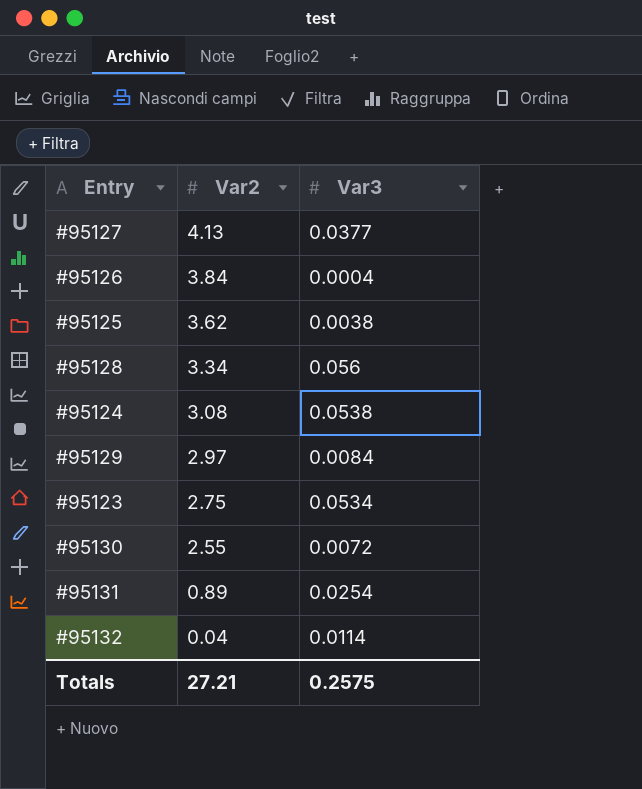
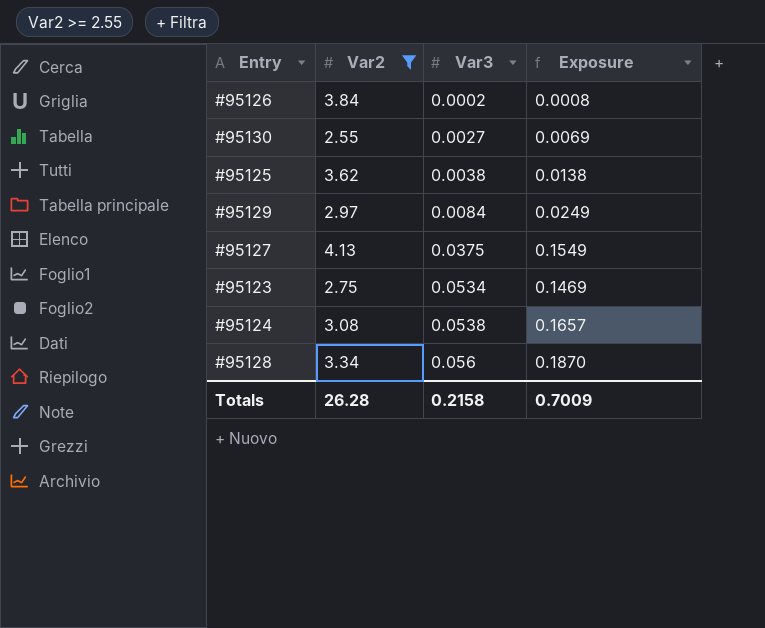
filter: none -> Var2 >= 2.55
row order: Var2 descending -> Var3 ascending
column Exposure | formula: none -> [Var2] * [Var3]
#95126 | Var3: 0.0004 -> 0.0002
#95130 | Var3: 0.0072 -> 0.0027
#95127 | Var3: 0.0377 -> 0.0375
Totals | Var2: 27.21 -> 26.28
Totals | Var3: 0.2575 -> 0.2158

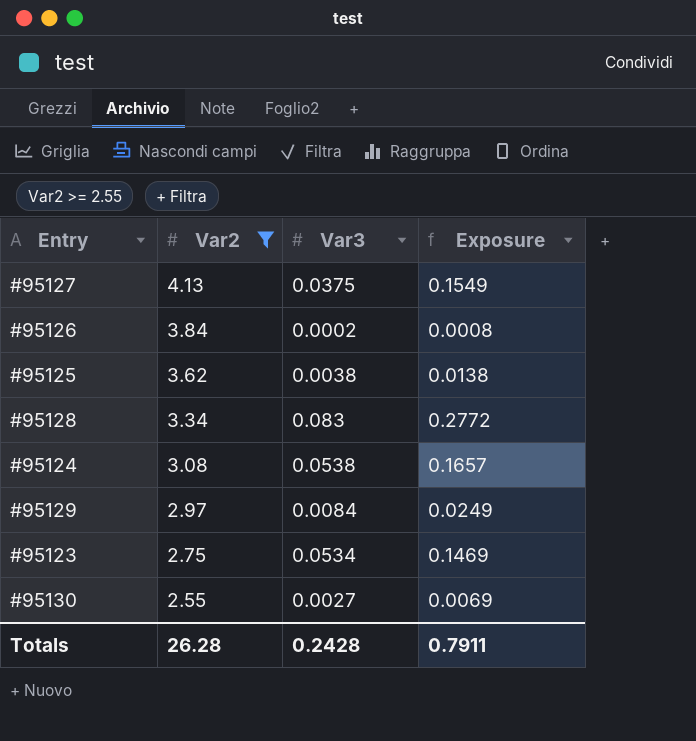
row order: Var3 ascending -> Var2 descending
#95128 | Var3: 0.056 -> 0.083
#95128 | Exposure: 0.1870 -> 0.2772
Totals | Var3: 0.2158 -> 0.2428
Totals | Exposure: 0.7009 -> 0.7911

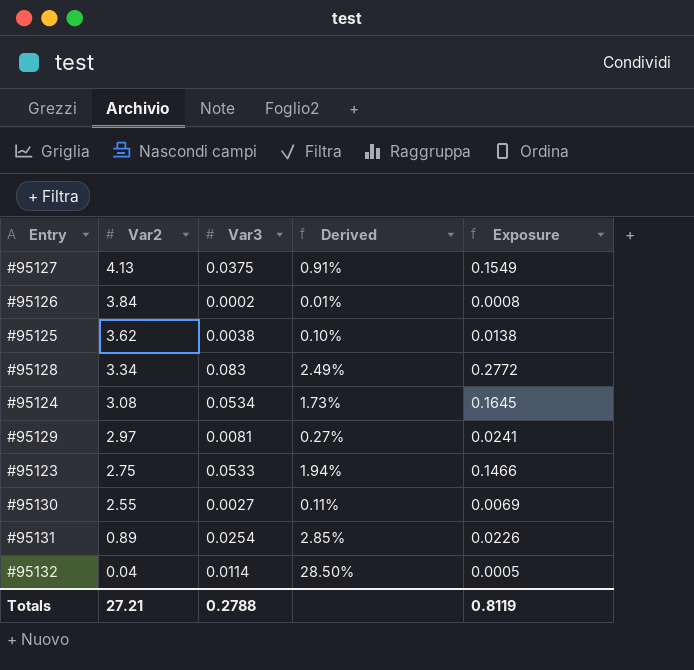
filter: Var2 >= 2.55 -> none
column Derived | formula: none -> [Var3] / [Var2]
#95124 | Var3: 0.0538 -> 0.0534
#95124 | Exposure: 0.1657 -> 0.1645
#95129 | Var3: 0.0084 -> 0.0081
#95129 | Exposure: 0.0249 -> 0.0241
#95123 | Var3: 0.0534 -> 0.0533
#95123 | Exposure: 0.1469 -> 0.1466
Totals | Var2: 26.28 -> 27.21
Totals | Var3: 0.2428 -> 0.2788
Totals | Exposure: 0.7911 -> 0.8119

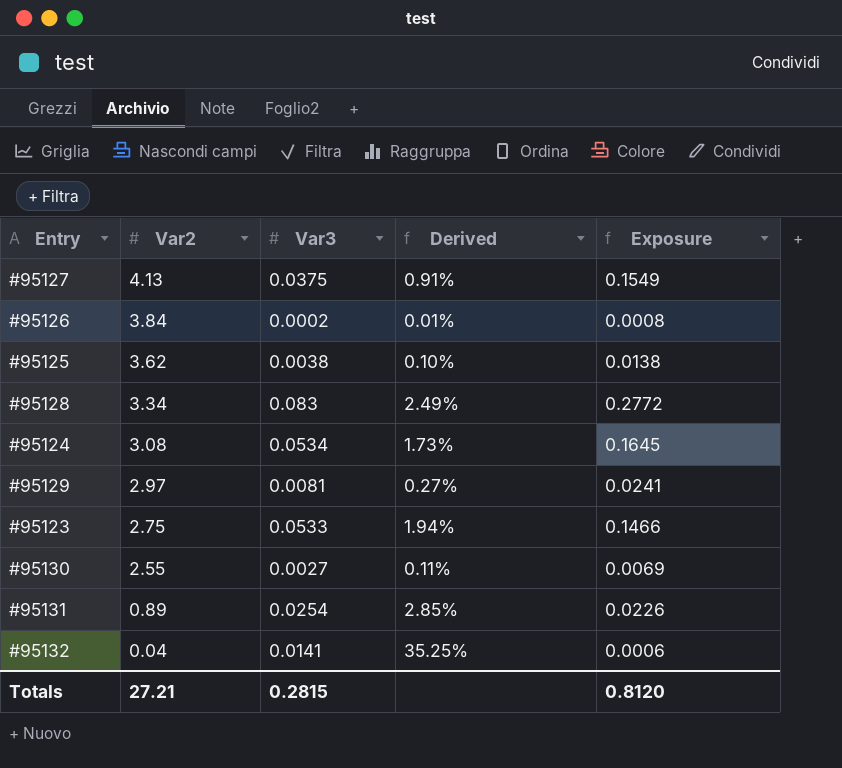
#95132 | Var3: 0.0114 -> 0.0141
#95132 | Derived: 28.50% -> 35.25%
#95132 | Exposure: 0.0005 -> 0.0006
Totals | Var3: 0.2788 -> 0.2815
Totals | Exposure: 0.8119 -> 0.8120

